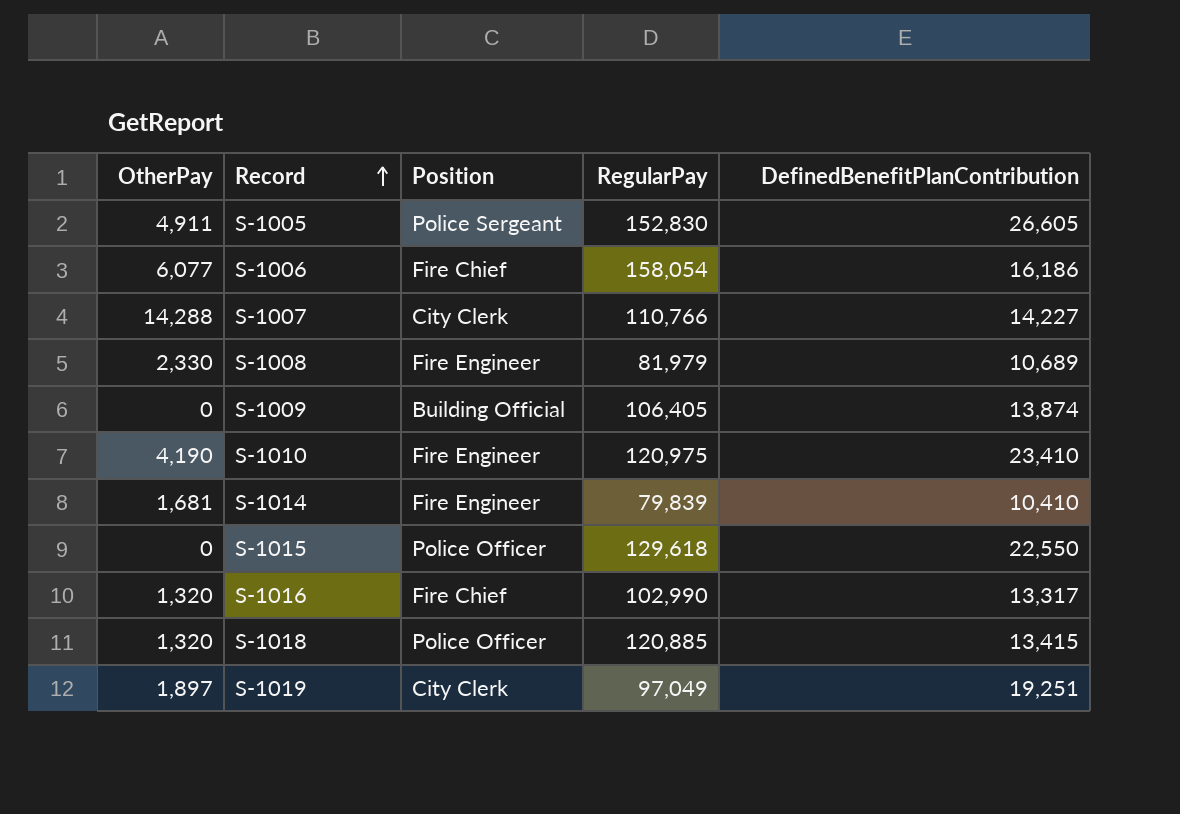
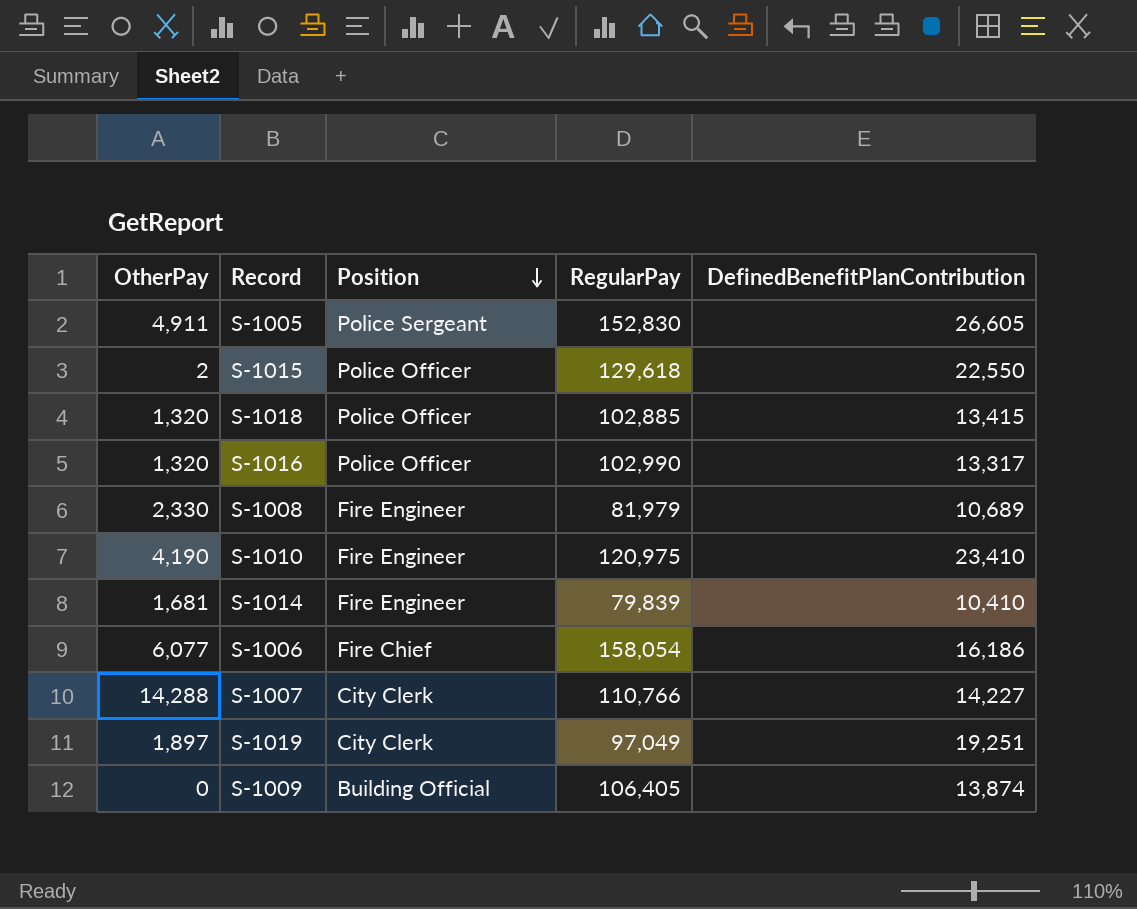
row order: Record ascending -> Position descending
S-1015 | OtherPay: 0 -> 2
S-1018 | RegularPay: 120,885 -> 102,885
S-1016 | Position: Fire Chief -> Police Officer

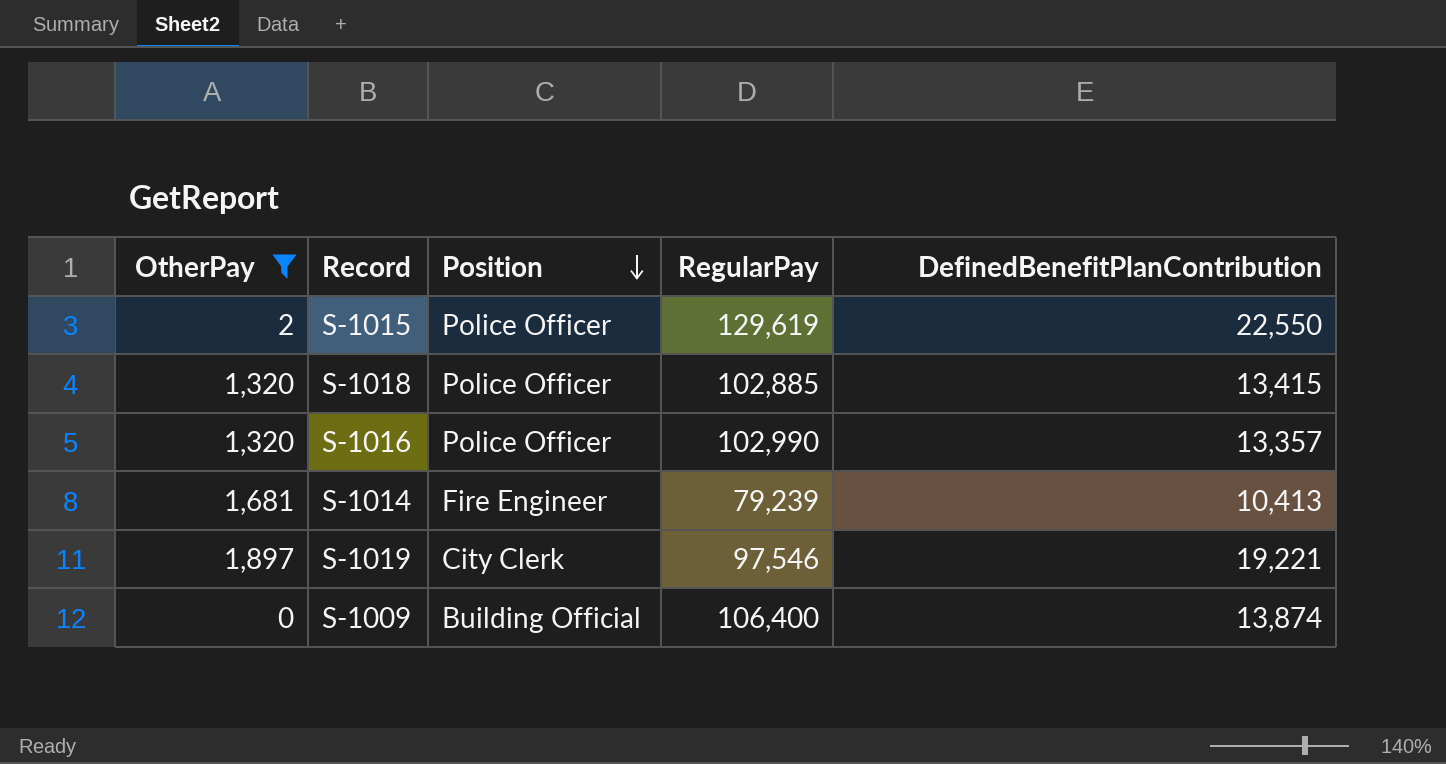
filter: none -> OtherPay <= 1,897
S-1015 | RegularPay: 129,618 -> 129,619
S-1016 | DefinedBenefitPlanContribution: 13,317 -> 13,357
S-1014 | RegularPay: 79,839 -> 79,239
S-1014 | DefinedBenefitPlanContribution: 10,410 -> 10,413
S-1019 | RegularPay: 97,049 -> 97,546
S-1019 | DefinedBenefitPlanContribution: 19,251 -> 19,221
S-1009 | RegularPay: 106,405 -> 106,400

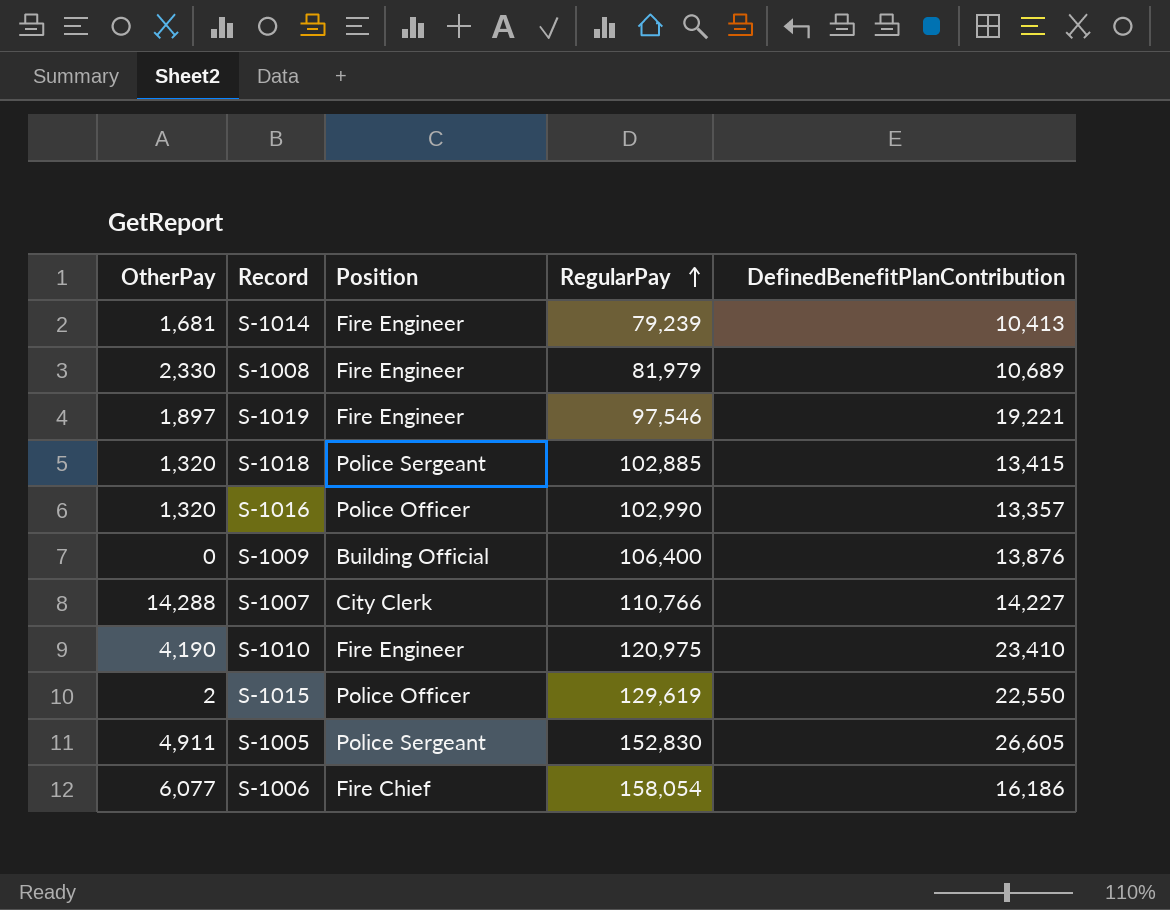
filter: OtherPay <= 1,897 -> none
row order: Position descending -> RegularPay ascending
S-1019 | Position: City Clerk -> Fire Engineer
S-1018 | Position: Police Officer -> Police Sergeant
S-1009 | DefinedBenefitPlanContribution: 13,874 -> 13,876

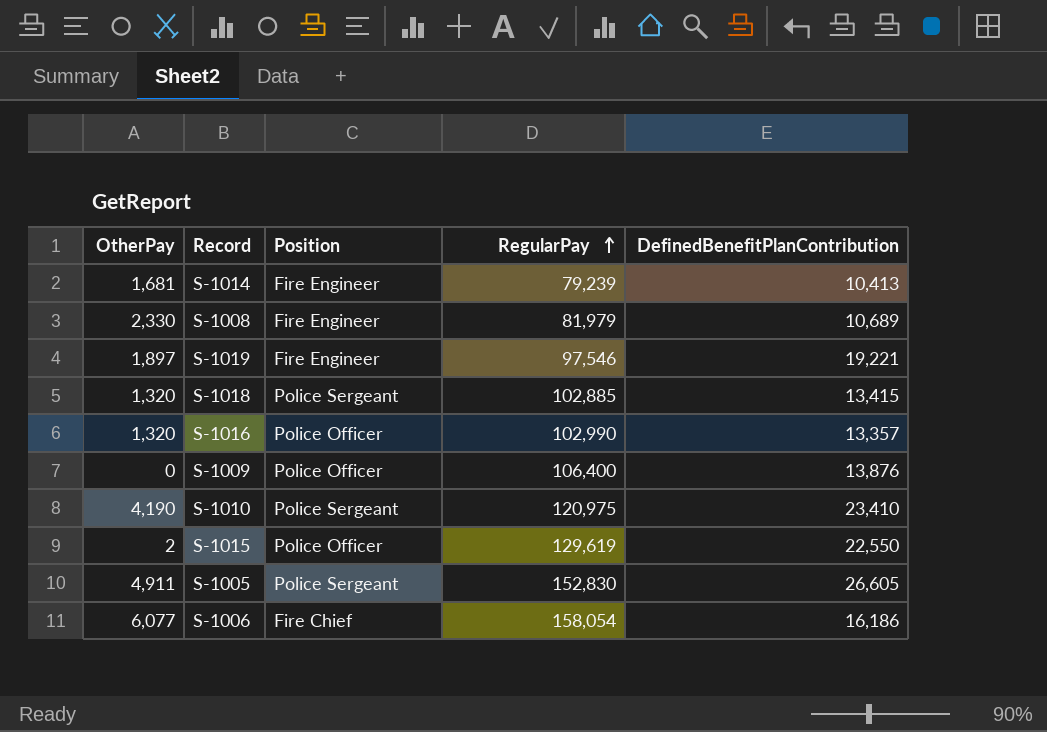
row S-1007: 14,288 | City Clerk | 110,766 | 14,227 -> none
S-1009 | Position: Building Official -> Police Officer
S-1010 | Position: Fire Engineer -> Police Sergeant

